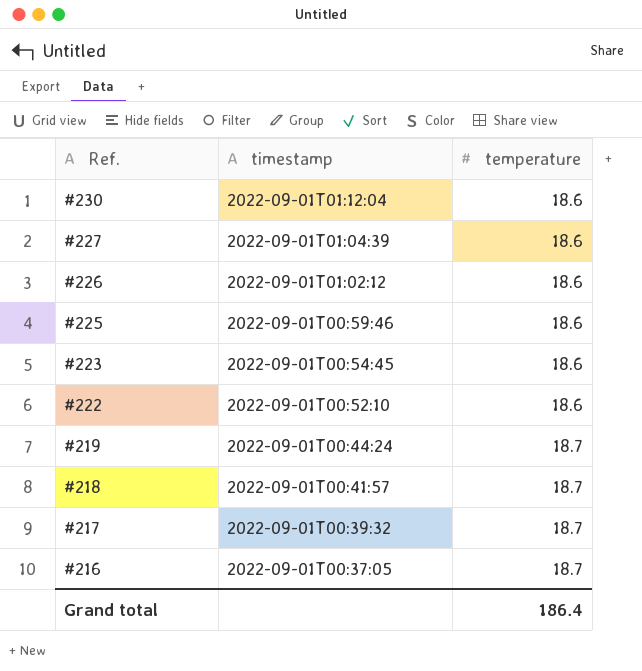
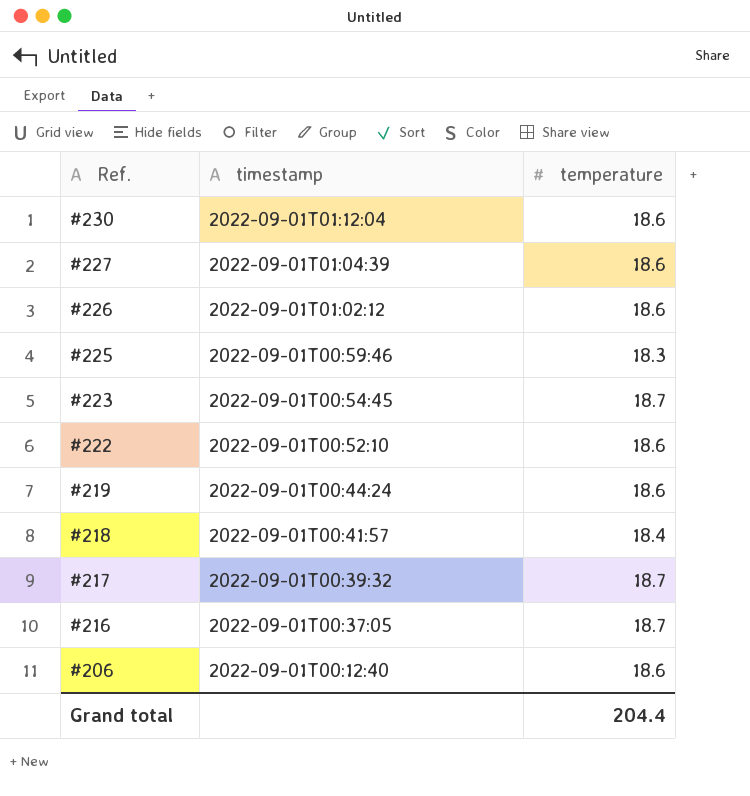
#225 | temperature: 18.6 -> 18.3
#223 | temperature: 18.6 -> 18.7
#219 | temperature: 18.7 -> 18.6
#218 | temperature: 18.7 -> 18.4
row #206: none -> 2022-09-01T00:12:40 | 18.6
Grand total | temperature: 186.4 -> 204.4

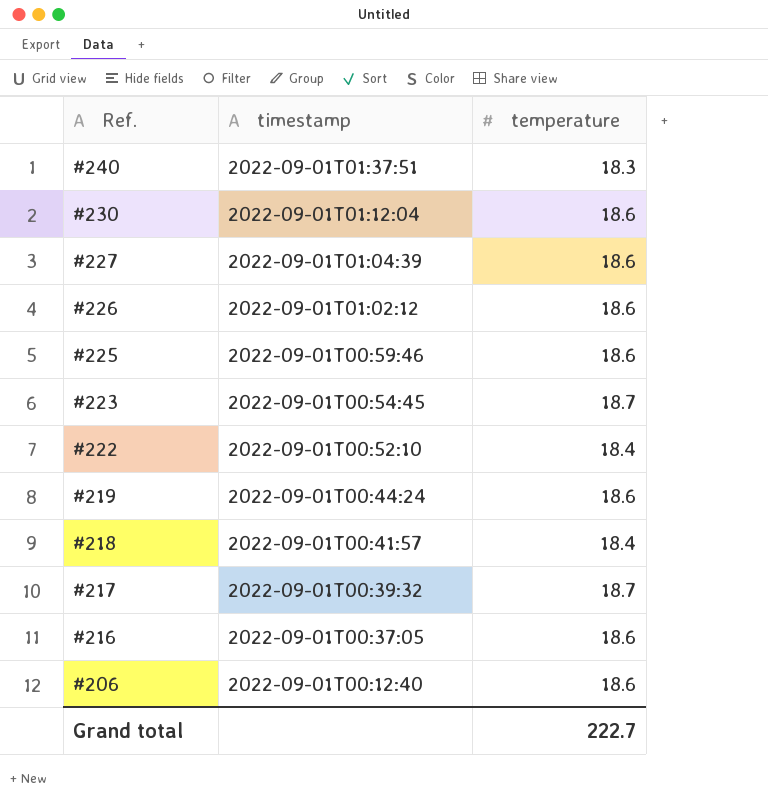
row #240: none -> 2022-09-01T01:37:51 | 18.3
#225 | temperature: 18.3 -> 18.6
#222 | temperature: 18.6 -> 18.4
#216 | temperature: 18.7 -> 18.6
Grand total | temperature: 204.4 -> 222.7

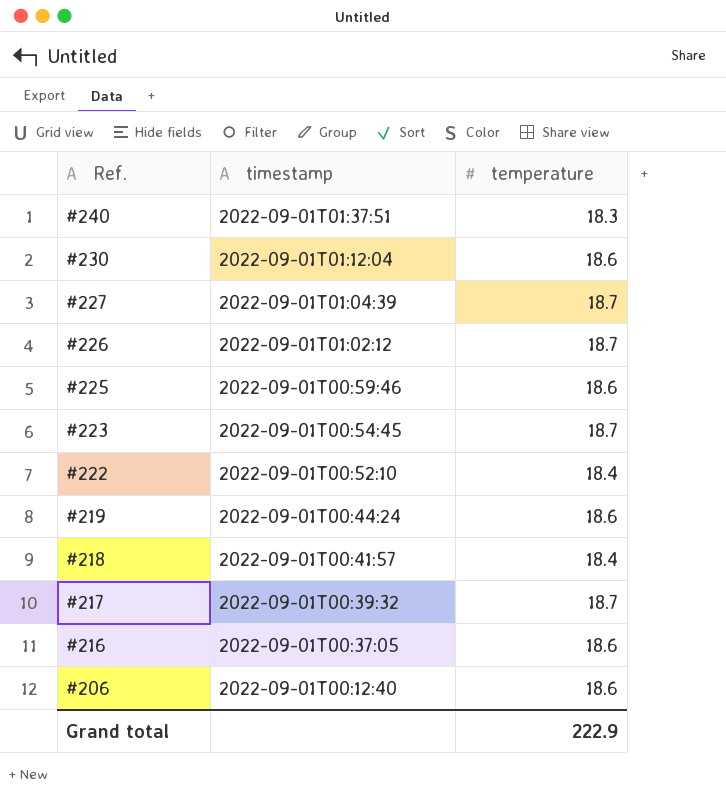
#227 | temperature: 18.6 -> 18.7
#226 | temperature: 18.6 -> 18.7
Grand total | temperature: 222.7 -> 222.9

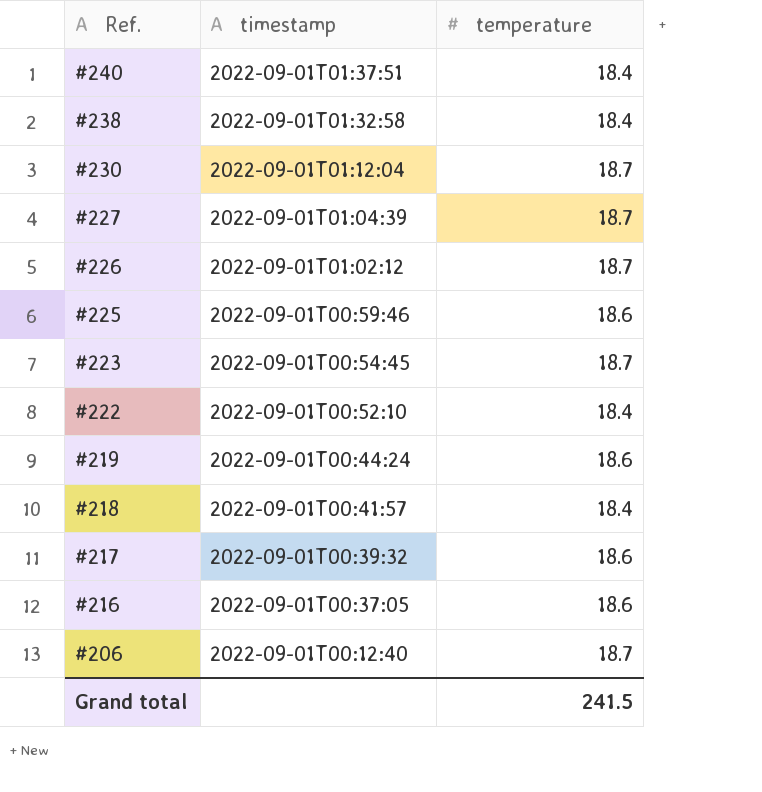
#240 | temperature: 18.3 -> 18.4
row #238: none -> 2022-09-01T01:32:58 | 18.4
#230 | temperature: 18.6 -> 18.7
#217 | temperature: 18.7 -> 18.6
#206 | temperature: 18.6 -> 18.7
Grand total | temperature: 222.9 -> 241.5

